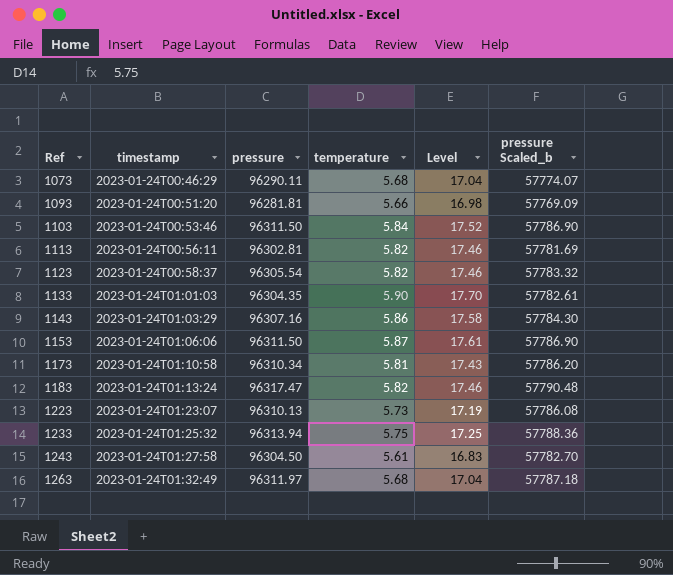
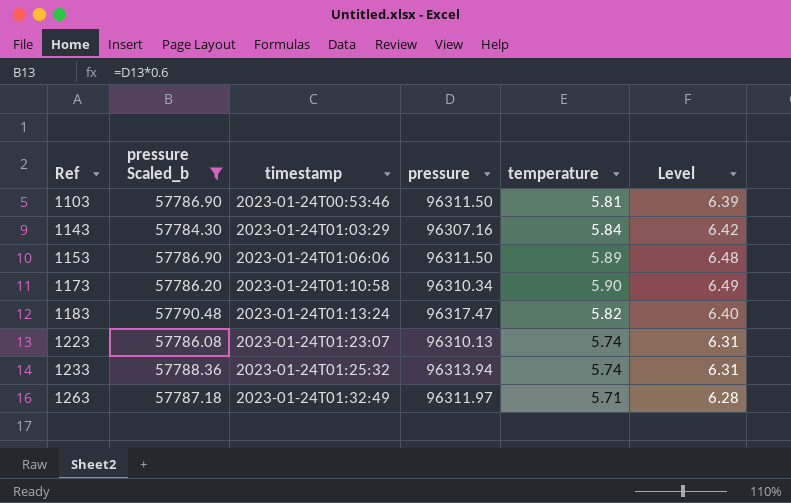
filter: none -> pressure Scaled_b >= 57784.30
column pressure Scaled_b | position: 6 -> 2
column Level | formula: [temperature] * 3 -> [temperature] * 1.1
1103 | temperature: 5.84 -> 5.81
1143 | temperature: 5.86 -> 5.84
1153 | temperature: 5.87 -> 5.89
1173 | temperature: 5.81 -> 5.90
1223 | temperature: 5.73 -> 5.74
1233 | temperature: 5.75 -> 5.74
1263 | temperature: 5.68 -> 5.71

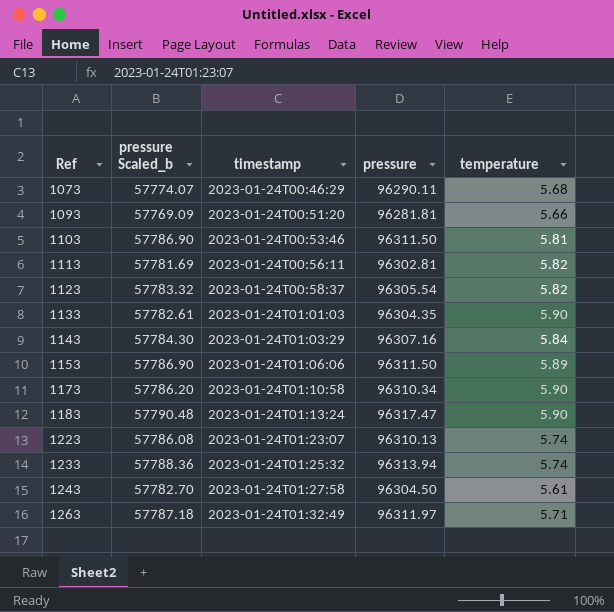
filter: pressure Scaled_b >= 57784.30 -> none
column Level | formula: [temperature] * 1.1 -> none
1183 | temperature: 5.82 -> 5.90

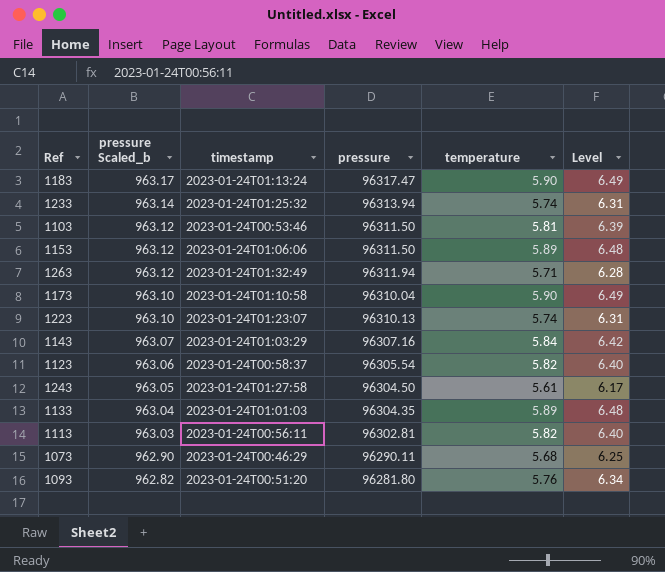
row order: Ref ascending -> pressure Scaled_b descending
column pressure Scaled_b | formula: [pressure] * 0.6 -> [pressure] * 0.01
column Level | formula: none -> [temperature] * 1.1
1263 | pressure: 96311.97 -> 96311.94
1173 | pressure: 96310.34 -> 96310.04
1133 | temperature: 5.90 -> 5.89
1093 | pressure: 96281.81 -> 96281.80
1093 | temperature: 5.66 -> 5.76

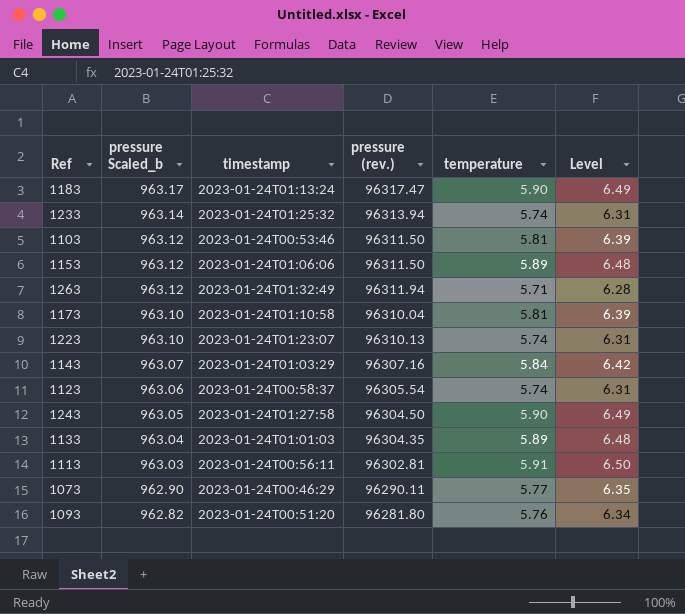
column name: pressure -> pressure (rev.)
1173 | temperature: 5.90 -> 5.81
1173 | Level: 6.49 -> 6.39
1123 | temperature: 5.82 -> 5.74
1123 | Level: 6.40 -> 6.31
1243 | temperature: 5.61 -> 5.90
1243 | Level: 6.17 -> 6.49
1113 | temperature: 5.82 -> 5.91
1113 | Level: 6.40 -> 6.50
1073 | temperature: 5.68 -> 5.77
1073 | Level: 6.25 -> 6.35

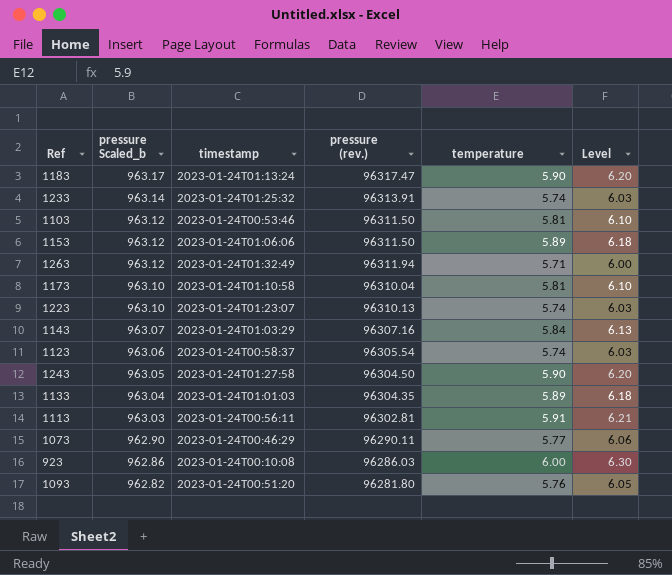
column Level | formula: [temperature] * 1.1 -> [temperature] * 1.05
1233 | pressure (rev.): 96313.94 -> 96313.91
row 923: none -> 962.86 | 2023-01-24T00:10:08 | 96286.03 | 6.00 | 6.30

